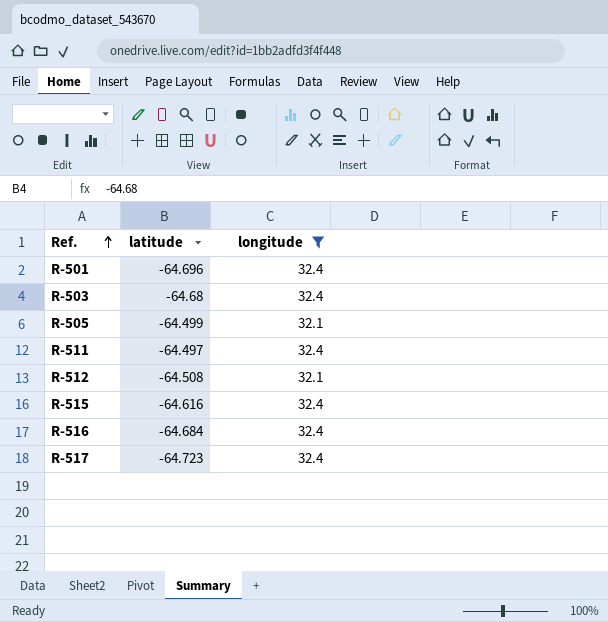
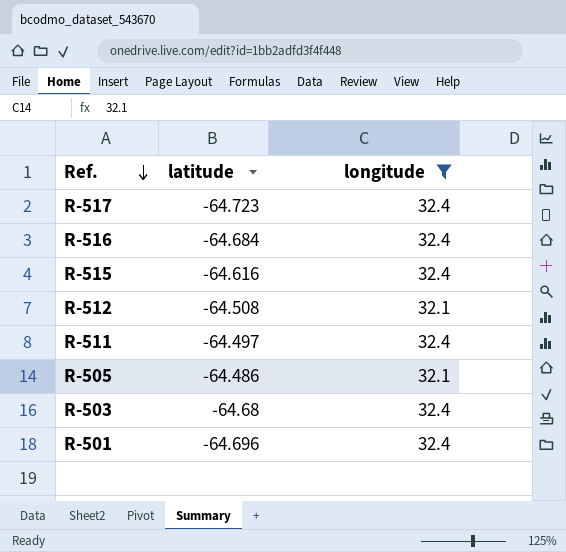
row order: Ref. ascending -> Ref. descending
R-505 | latitude: -64.499 -> -64.486

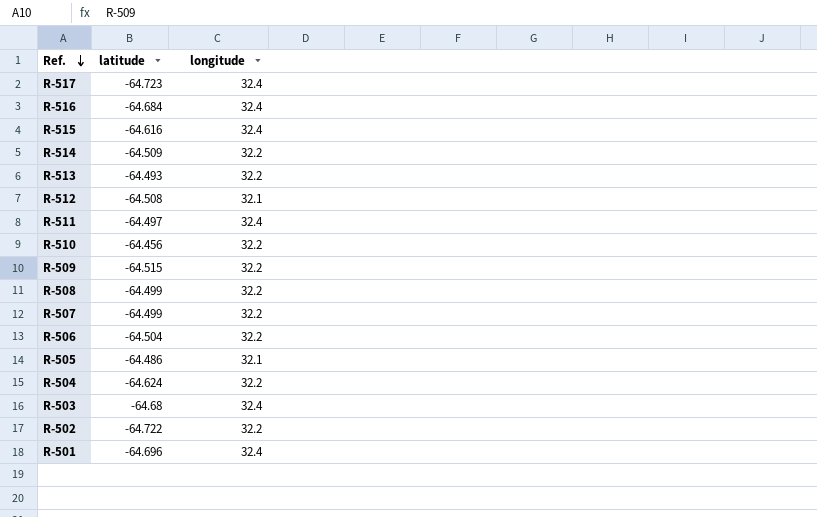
filter: longitude != 32.2 -> none

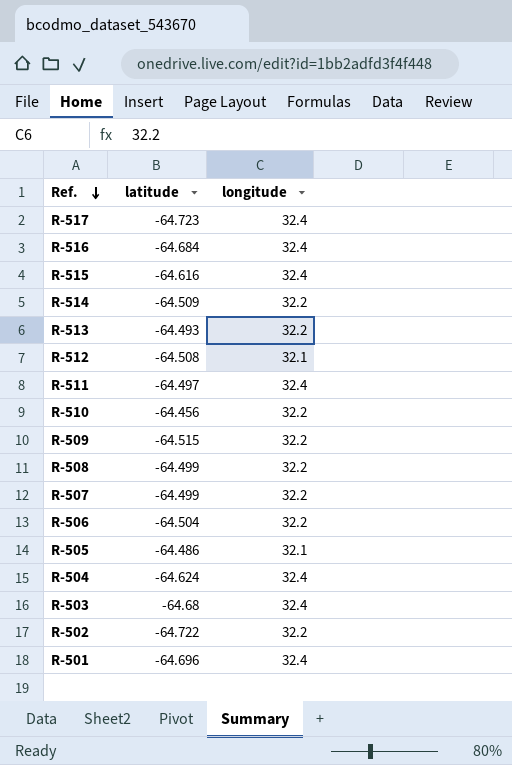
R-504 | longitude: 32.2 -> 32.4

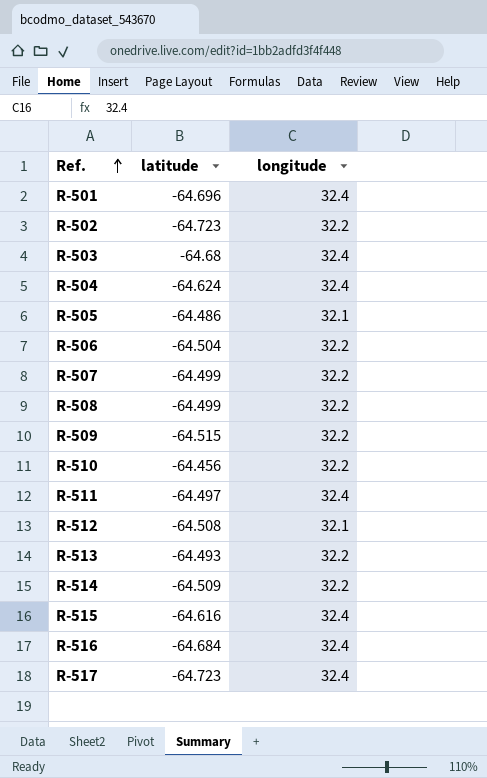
row order: Ref. descending -> Ref. ascending
R-502 | latitude: -64.722 -> -64.723

